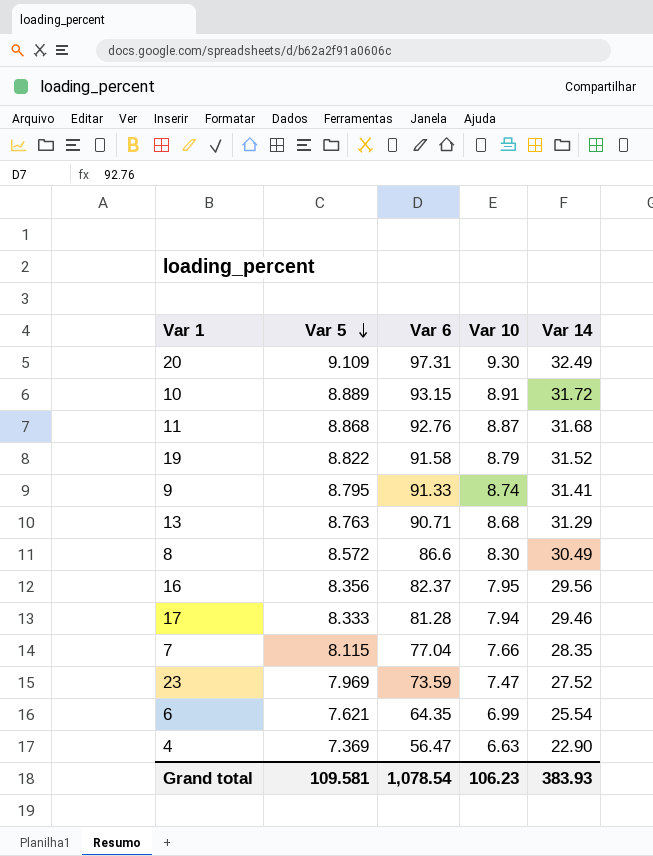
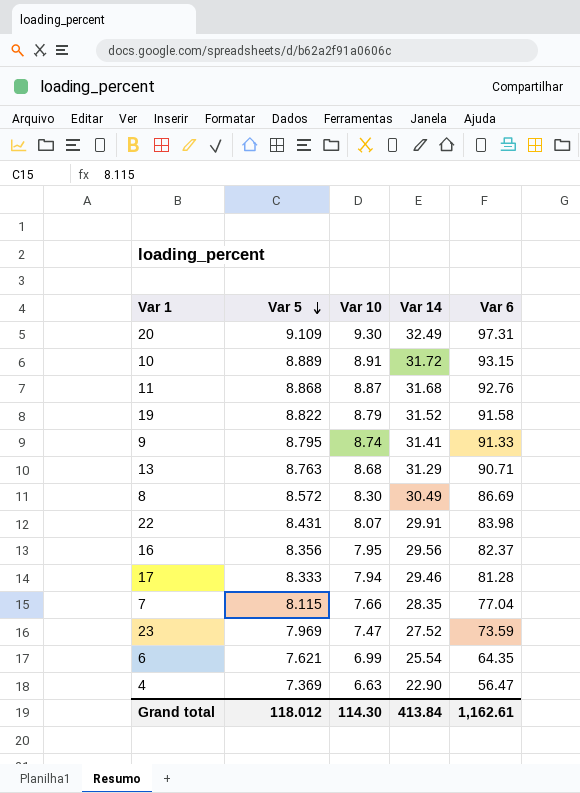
column Var 6 | position: 3 -> 5
8 | Var 6: 86.6 -> 86.69
row 22: none -> 8.431 | 8.07 | 29.91 | 83.98
Grand total | Var 5: 109.581 -> 118.012
Grand total | Var 10: 106.23 -> 114.30
Grand total | Var 14: 383.93 -> 413.84
Grand total | Var 6: 1,078.54 -> 1,162.61

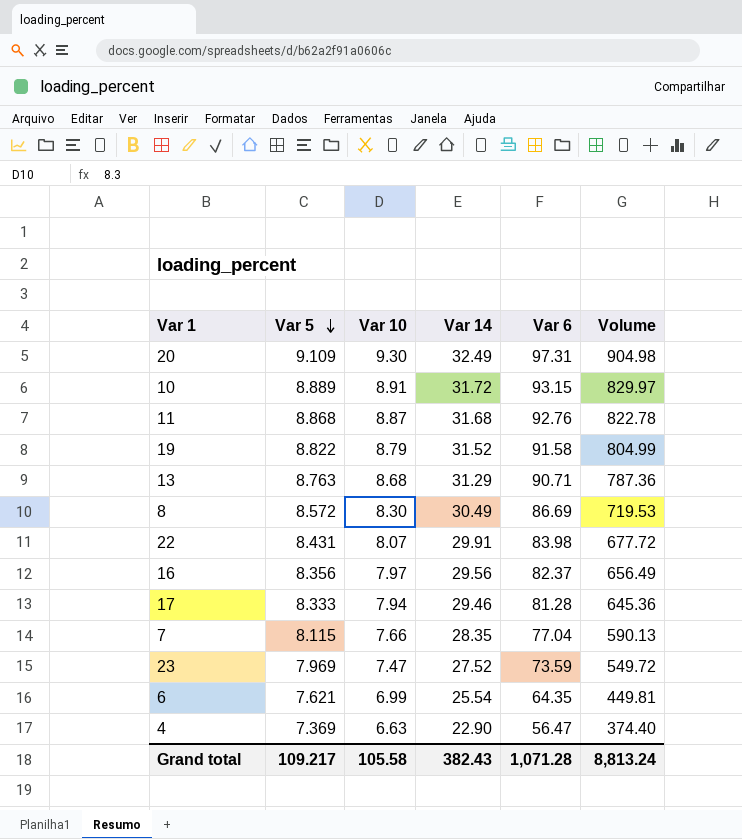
column Volume | formula: none -> [Var 10] * [Var 6]
row 9: 8.795 | 8.74 | 31.41 | 91.33 -> none
16 | Var 10: 7.95 -> 7.97
Grand total | Var 5: 118.012 -> 109.217
Grand total | Var 10: 114.30 -> 105.58
Grand total | Var 14: 413.84 -> 382.43
Grand total | Var 6: 1,162.61 -> 1,071.28

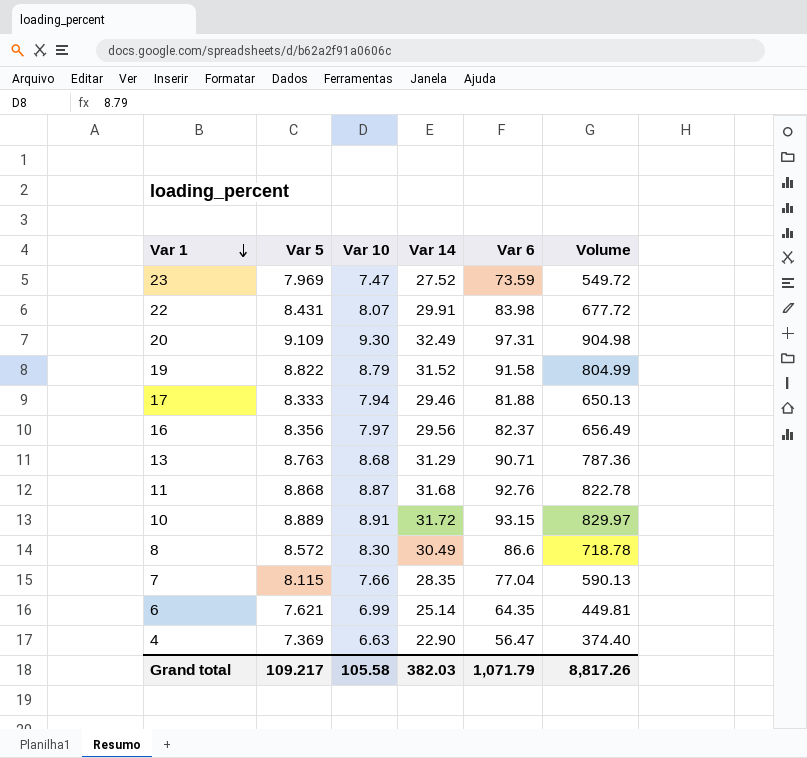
row order: Var 5 descending -> Var 1 descending
17 | Var 6: 81.28 -> 81.88
17 | Volume: 645.36 -> 650.13
8 | Var 6: 86.69 -> 86.6
8 | Volume: 719.53 -> 718.78
6 | Var 14: 25.54 -> 25.14
Grand total | Var 14: 382.43 -> 382.03
Grand total | Var 6: 1,071.28 -> 1,071.79
Grand total | Volume: 8,813.24 -> 8,817.26

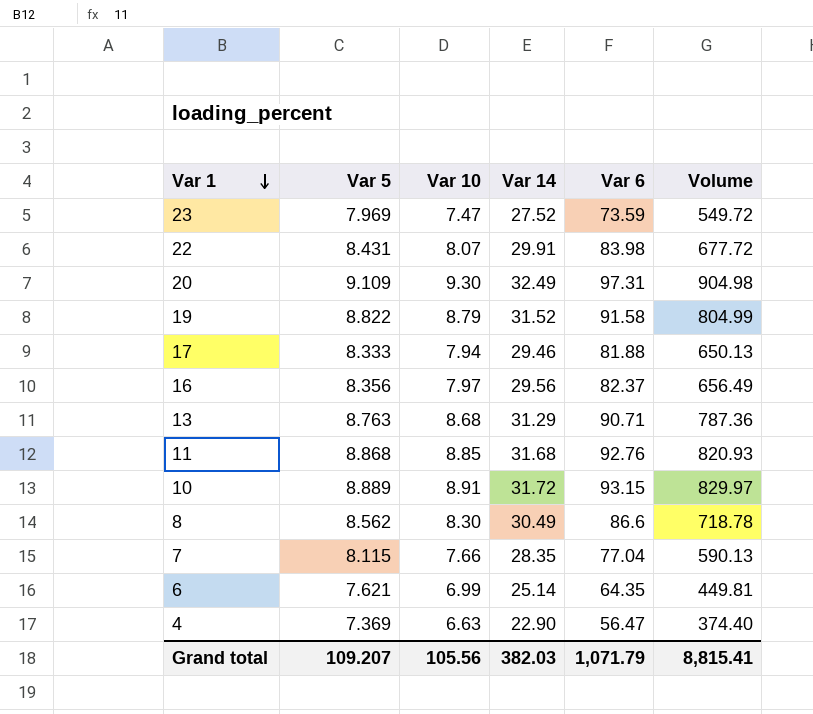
11 | Var 10: 8.87 -> 8.85
11 | Volume: 822.78 -> 820.93
8 | Var 5: 8.572 -> 8.562
Grand total | Var 5: 109.217 -> 109.207
Grand total | Var 10: 105.58 -> 105.56
Grand total | Volume: 8,817.26 -> 8,815.41

